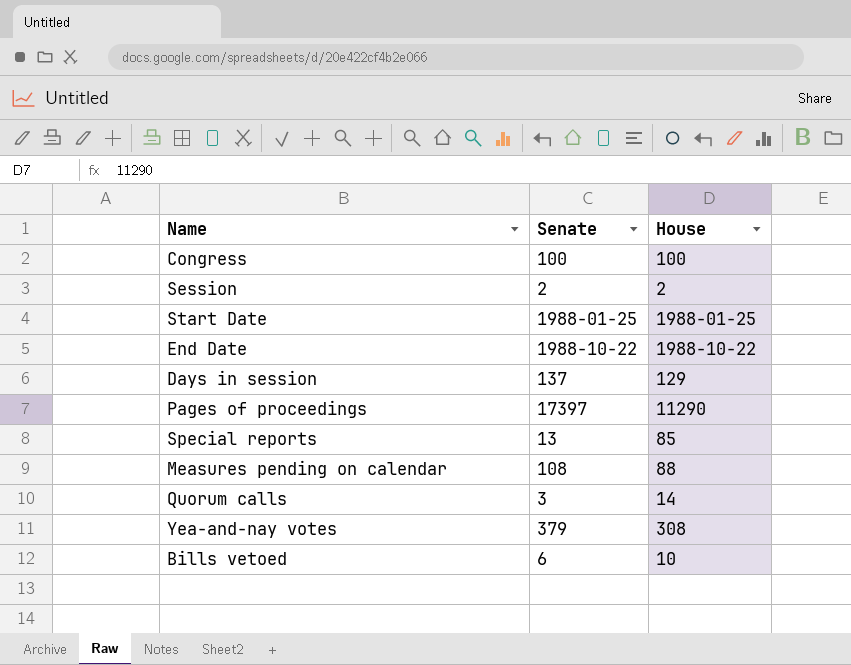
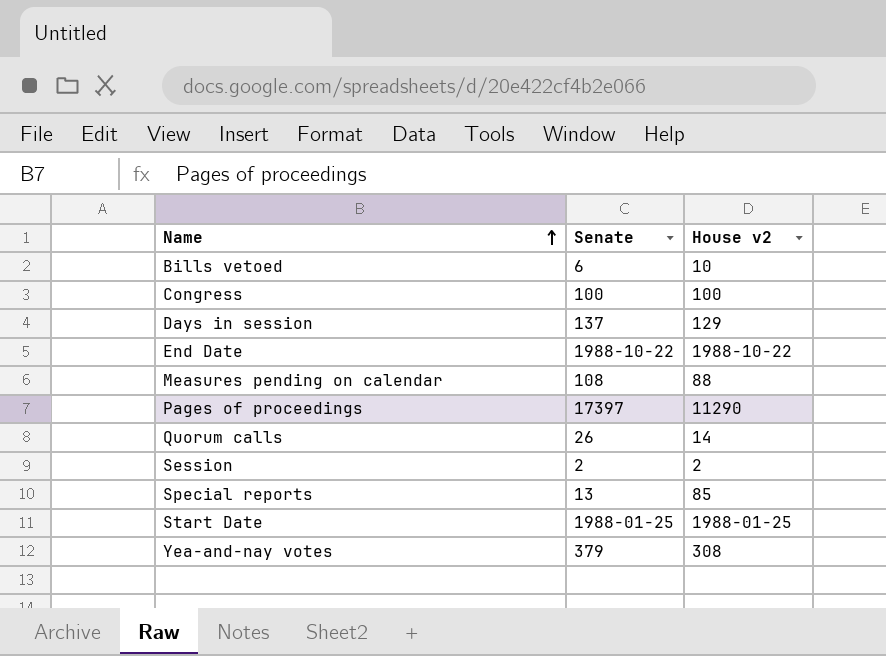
row order: none -> Name ascending
column name: House -> House v2
Quorum calls | Senate: 3 -> 26

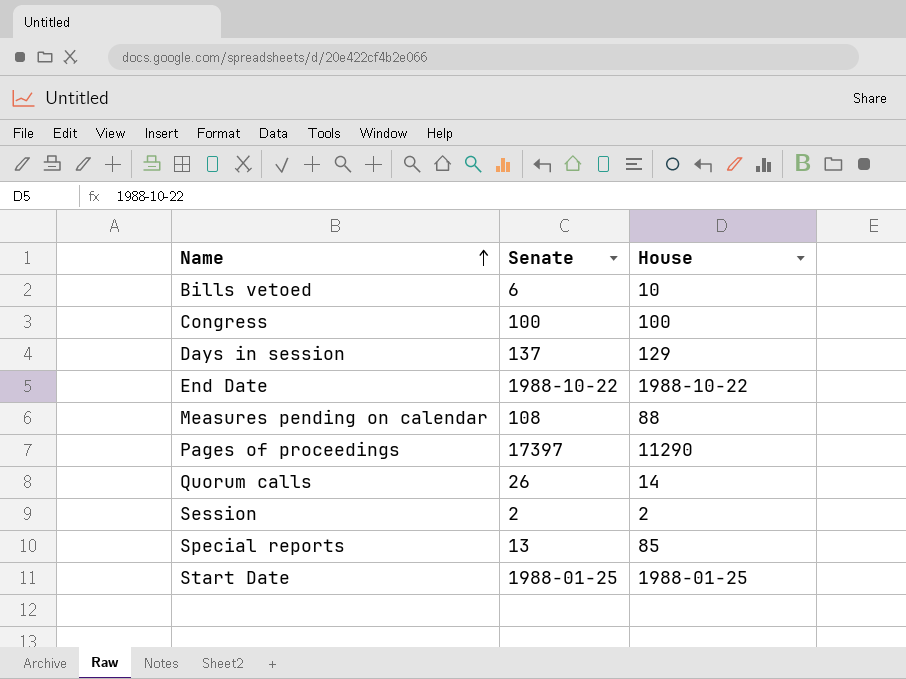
column name: House v2 -> House
row Yea-and-nay votes: 379 | 308 -> none

